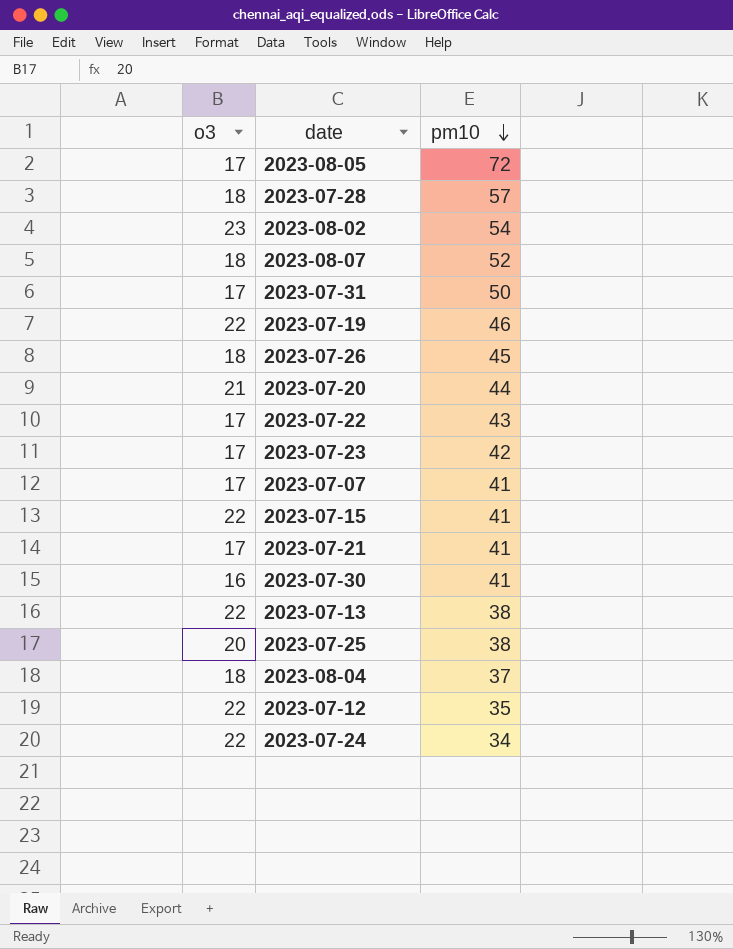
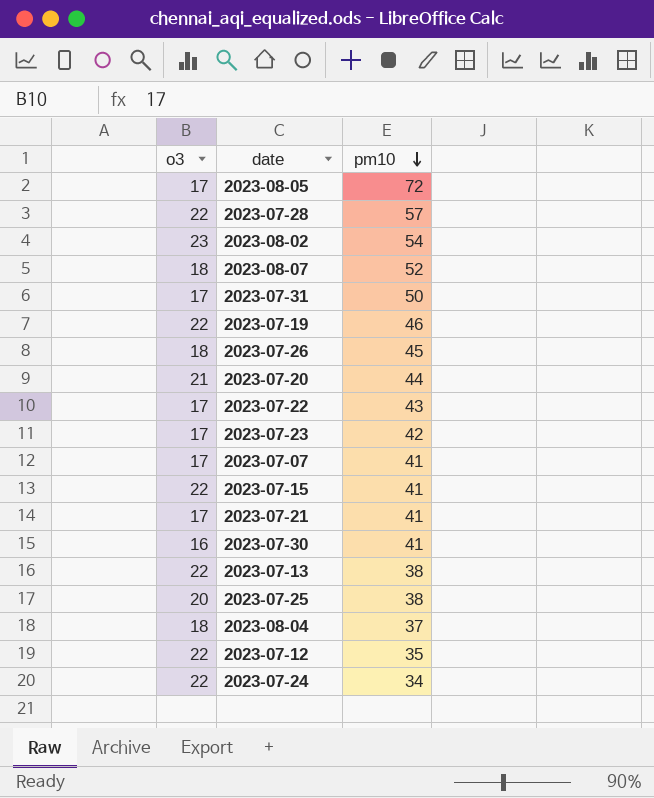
2023-07-28 | o3: 18 -> 22

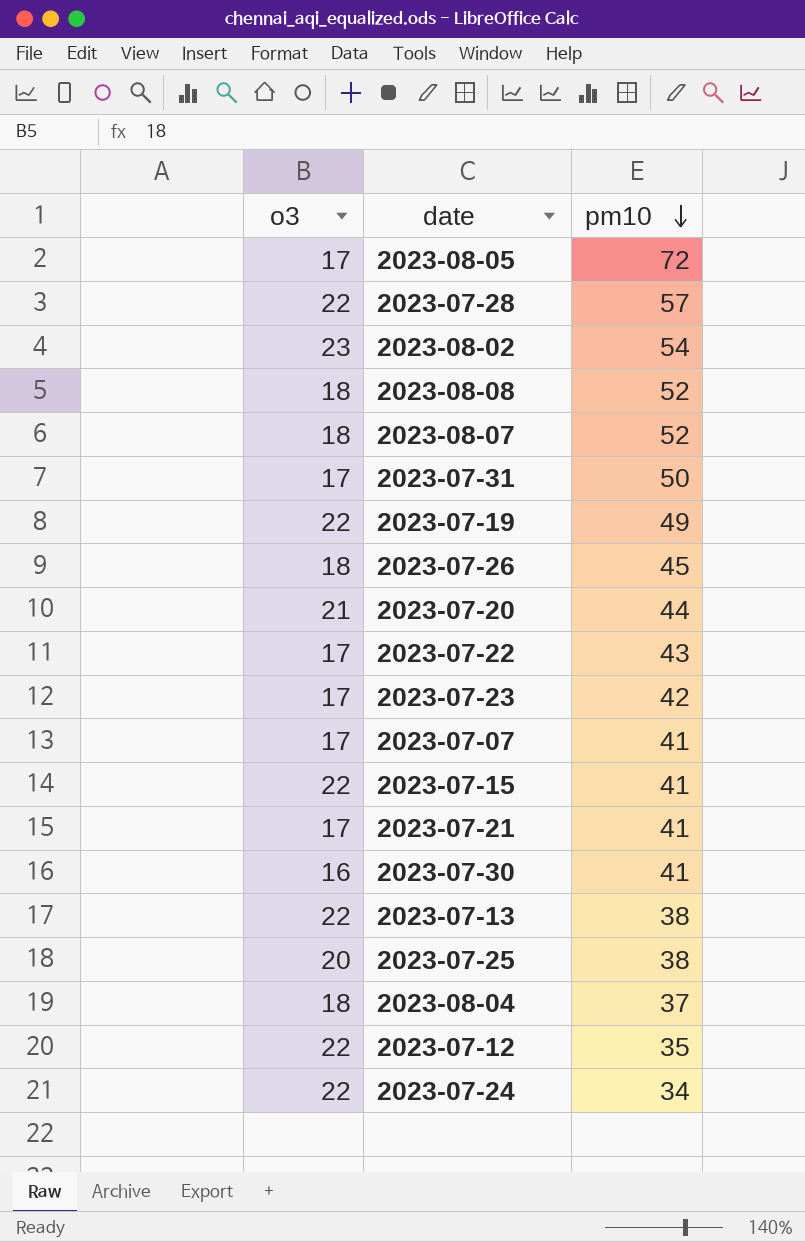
row 2023-08-08: none -> 18 | 52
2023-07-19 | pm10: 46 -> 49

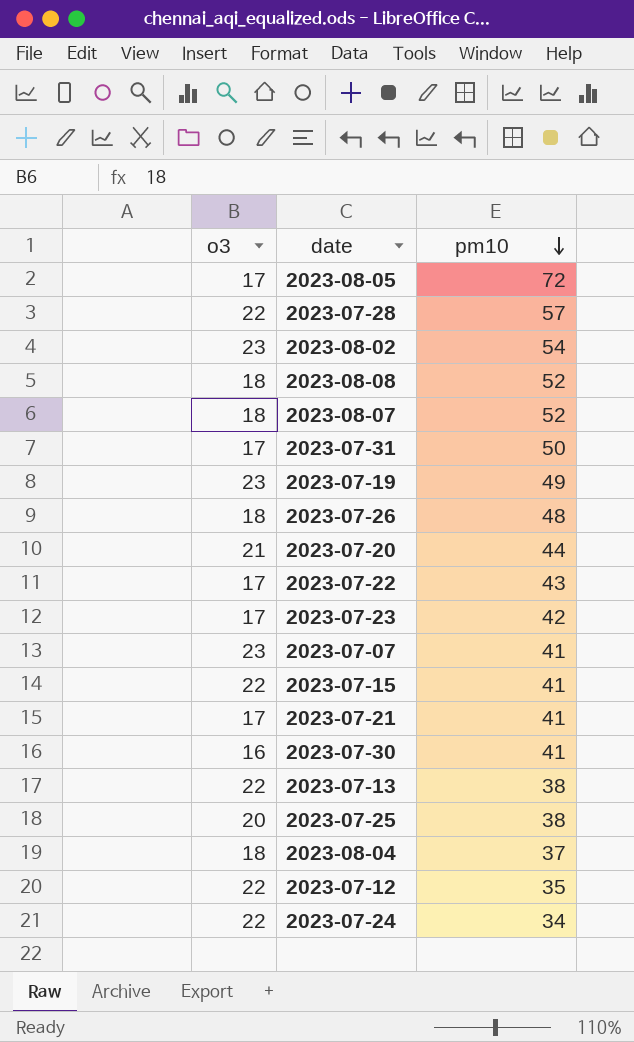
2023-07-19 | o3: 22 -> 23
2023-07-26 | pm10: 45 -> 48
2023-07-07 | o3: 17 -> 23

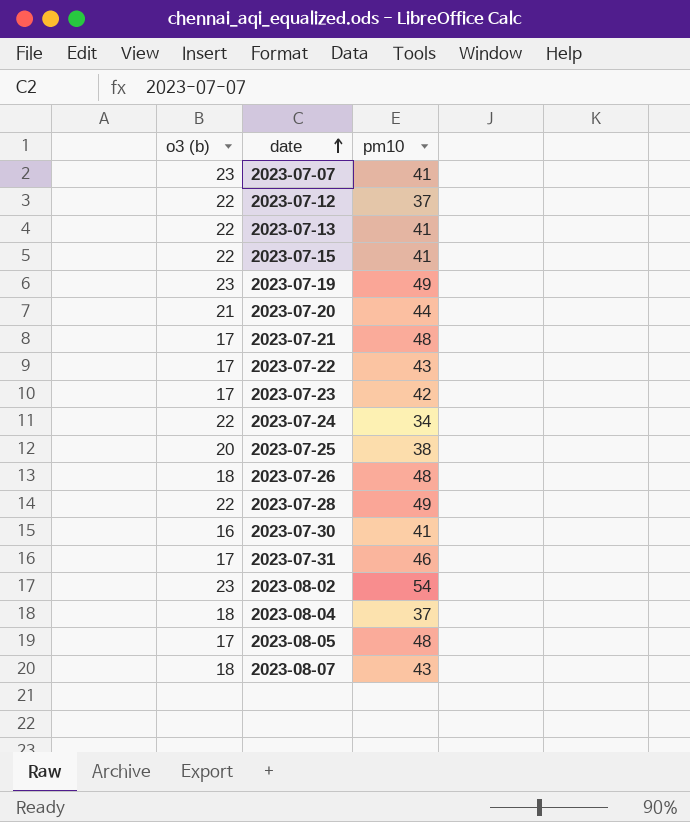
row order: pm10 descending -> date ascending
column name: o3 -> o3 (b)
row 2023-08-08: 18 | 52 -> none
2023-07-12 | pm10: 35 -> 37
2023-07-13 | pm10: 38 -> 41
2023-07-21 | pm10: 41 -> 48
2023-07-28 | pm10: 57 -> 49
2023-07-31 | pm10: 50 -> 46
2023-08-05 | pm10: 72 -> 48
2023-08-07 | pm10: 52 -> 43

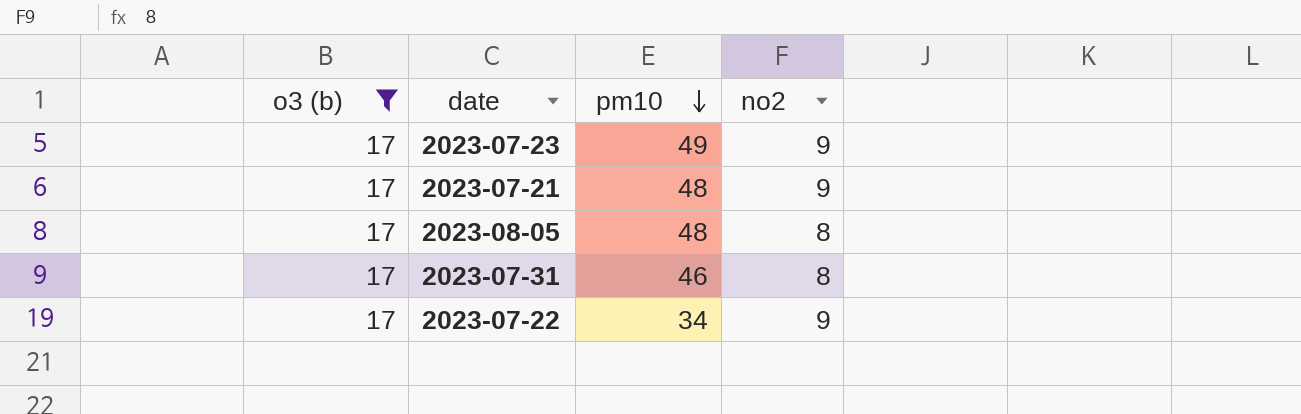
filter: none -> o3 (b) = 17
row order: date ascending -> pm10 descending
column no2 | position: none -> 4
2023-07-23 | pm10: 42 -> 49
2023-07-22 | pm10: 43 -> 34

